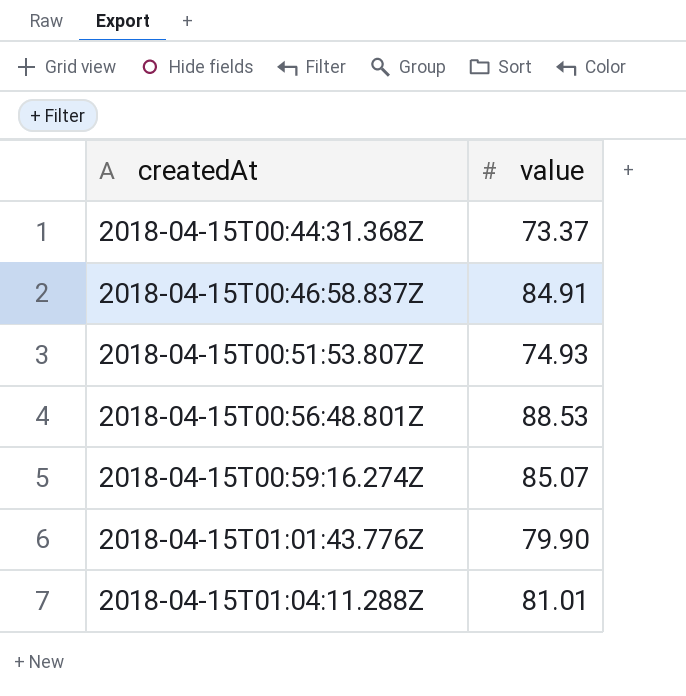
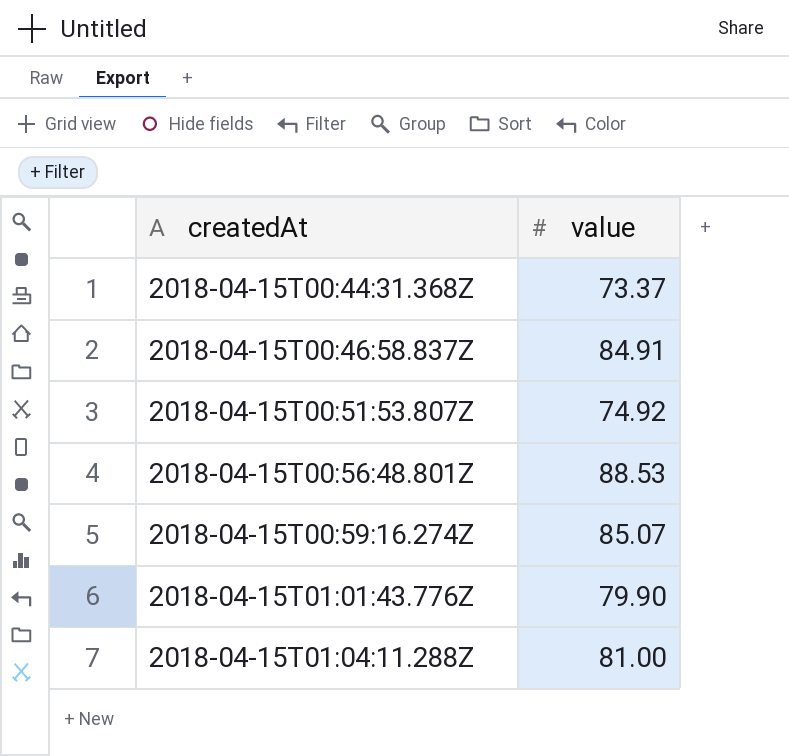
2018-04-15T00:51:53.807Z | value: 74.93 -> 74.92
2018-04-15T01:04:11.288Z | value: 81.01 -> 81.00

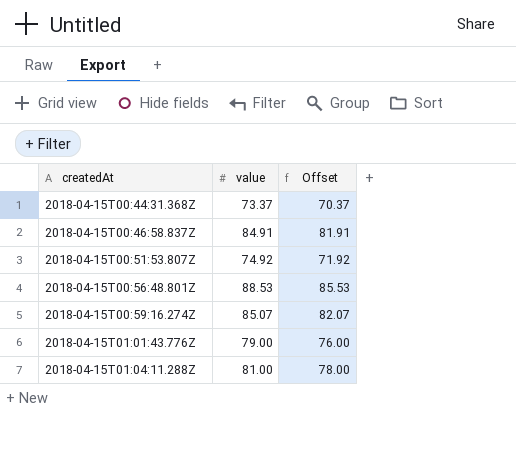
column Offset | formula: none -> [value] - 3
2018-04-15T01:01:43.776Z | value: 79.90 -> 79.00

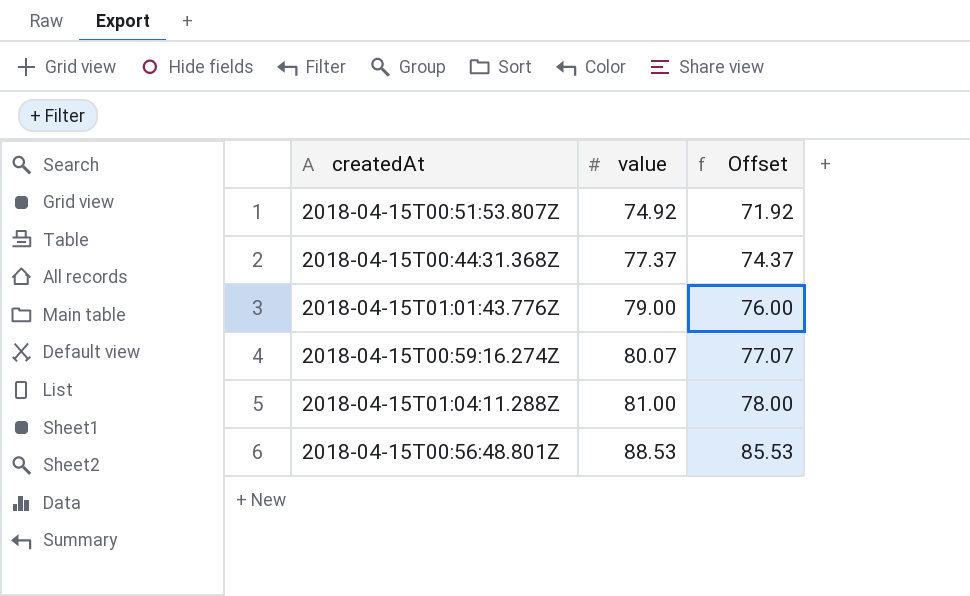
row order: createdAt ascending -> value ascending
row 2018-04-15T00:46:58.837Z: 84.91 | 81.91 -> none
2018-04-15T00:44:31.368Z | value: 73.37 -> 77.37
2018-04-15T00:44:31.368Z | Offset: 70.37 -> 74.37
2018-04-15T00:59:16.274Z | value: 85.07 -> 80.07
2018-04-15T00:59:16.274Z | Offset: 82.07 -> 77.07

